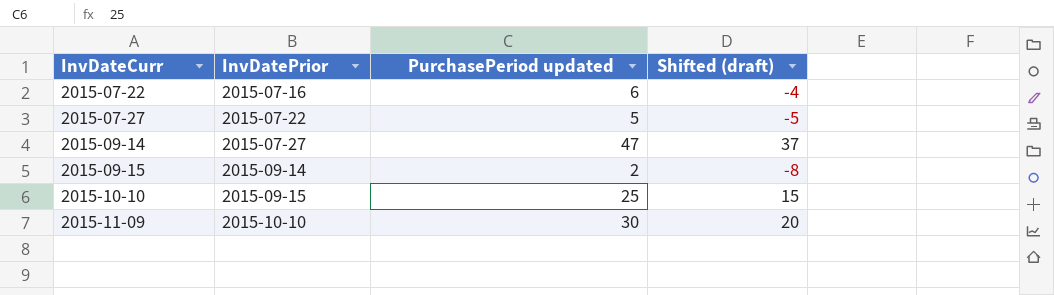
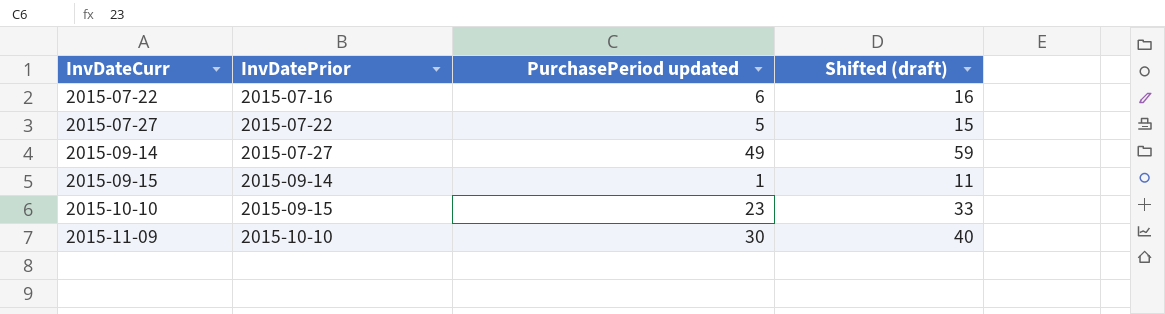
column Shifted (draft) | formula: [PurchasePeriod updated] - 10 -> [PurchasePeriod updated] + 10
2015-09-14 | PurchasePeriod updated: 47 -> 49
2015-09-15 | PurchasePeriod updated: 2 -> 1
2015-10-10 | PurchasePeriod updated: 25 -> 23

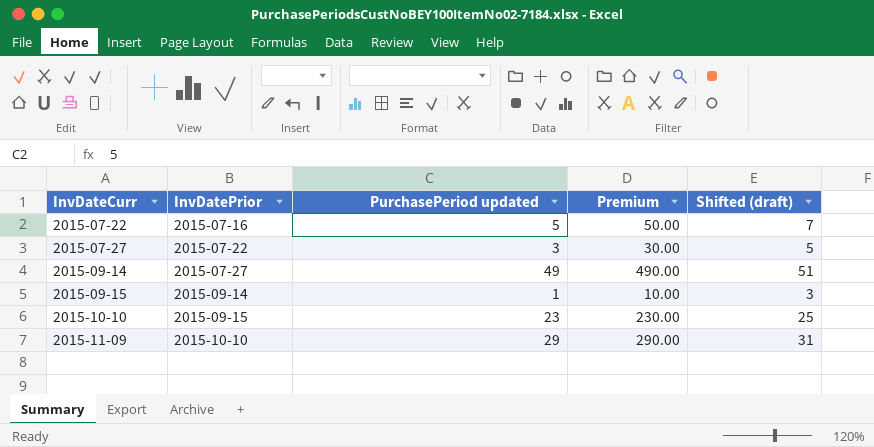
column Premium | formula: none -> [PurchasePeriod updated] * 10
column Shifted (draft) | formula: [PurchasePeriod updated] + 10 -> [PurchasePeriod updated] + 2
2015-07-22 | PurchasePeriod updated: 6 -> 5
2015-07-27 | PurchasePeriod updated: 5 -> 3
2015-11-09 | PurchasePeriod updated: 30 -> 29

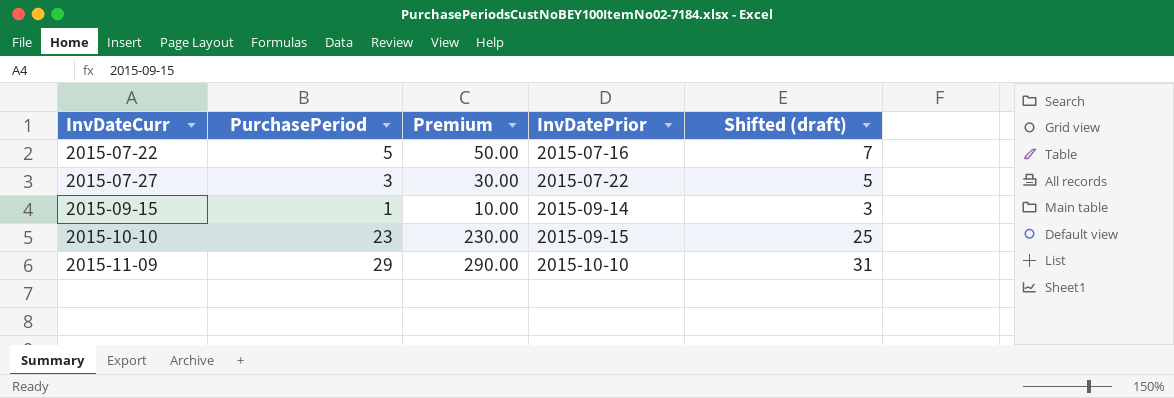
column name: PurchasePeriod updated -> PurchasePeriod
column InvDatePrior | position: 2 -> 4
row 2015-09-14: 2015-07-27 | 49 | 490.00 | 51 -> none

